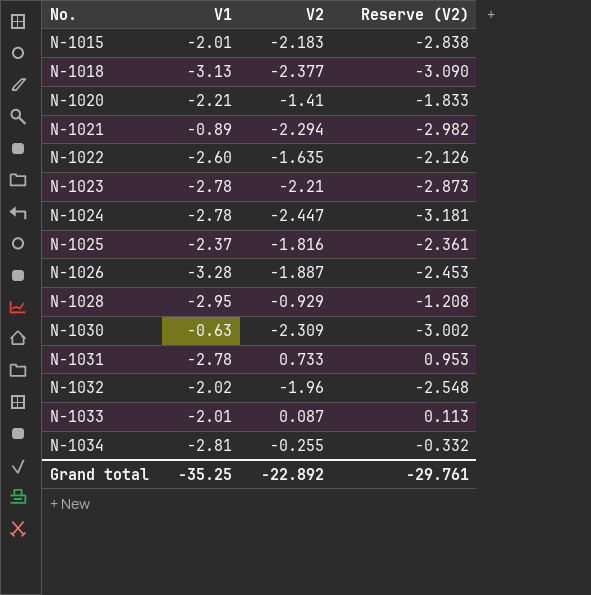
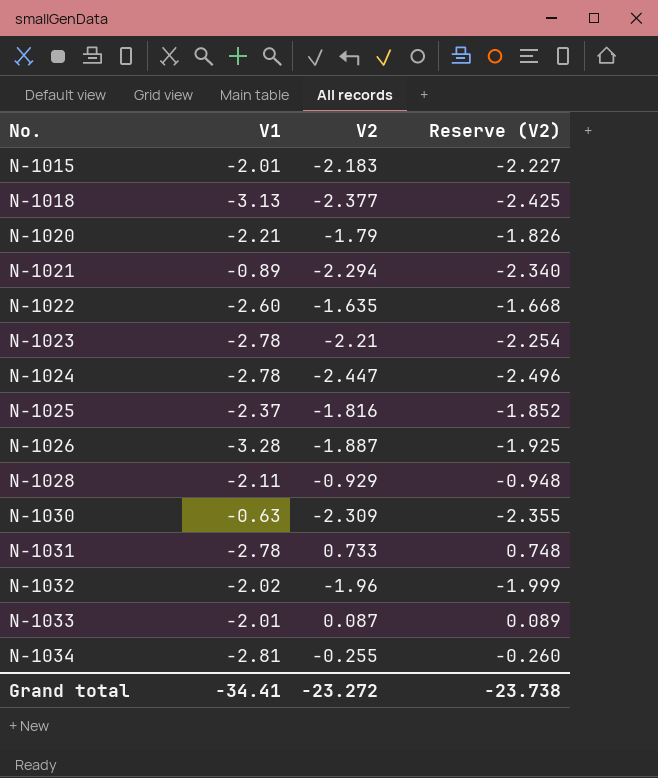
column Reserve (V2) | formula: [V2] * 1.3 -> [V2] * 1.02
N-1020 | V2: -1.41 -> -1.79
N-1028 | V1: -2.95 -> -2.11
Grand total | V1: -35.25 -> -34.41
Grand total | V2: -22.892 -> -23.272
Grand total | Reserve (V2): -29.761 -> -23.738

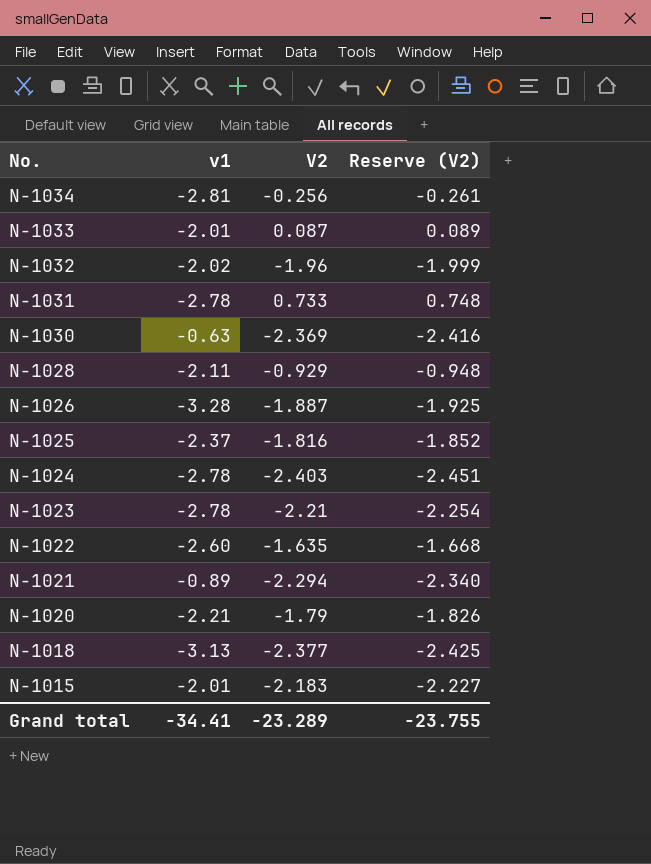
row order: No. ascending -> No. descending
column name: V1 -> v1
N-1034 | V2: -0.255 -> -0.256
N-1034 | Reserve (V2): -0.260 -> -0.261
N-1030 | V2: -2.309 -> -2.369
N-1030 | Reserve (V2): -2.355 -> -2.416
N-1024 | V2: -2.447 -> -2.403
N-1024 | Reserve (V2): -2.496 -> -2.451
Grand total | V2: -23.272 -> -23.289
Grand total | Reserve (V2): -23.738 -> -23.755

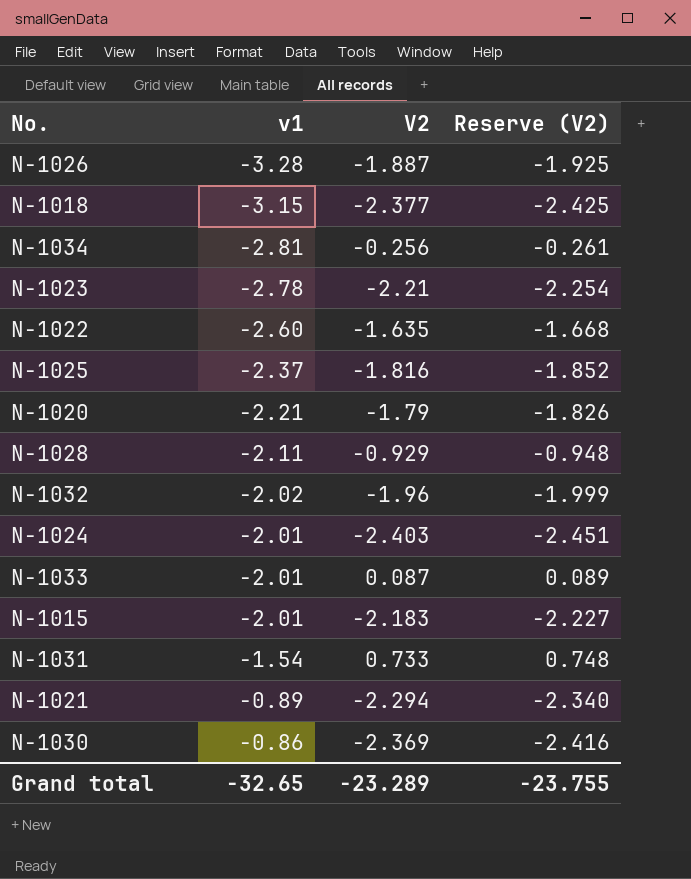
row order: No. descending -> v1 ascending
N-1018 | v1: -3.13 -> -3.15
N-1024 | v1: -2.78 -> -2.01
N-1031 | v1: -2.78 -> -1.54
N-1030 | v1: -0.63 -> -0.86
Grand total | v1: -34.41 -> -32.65

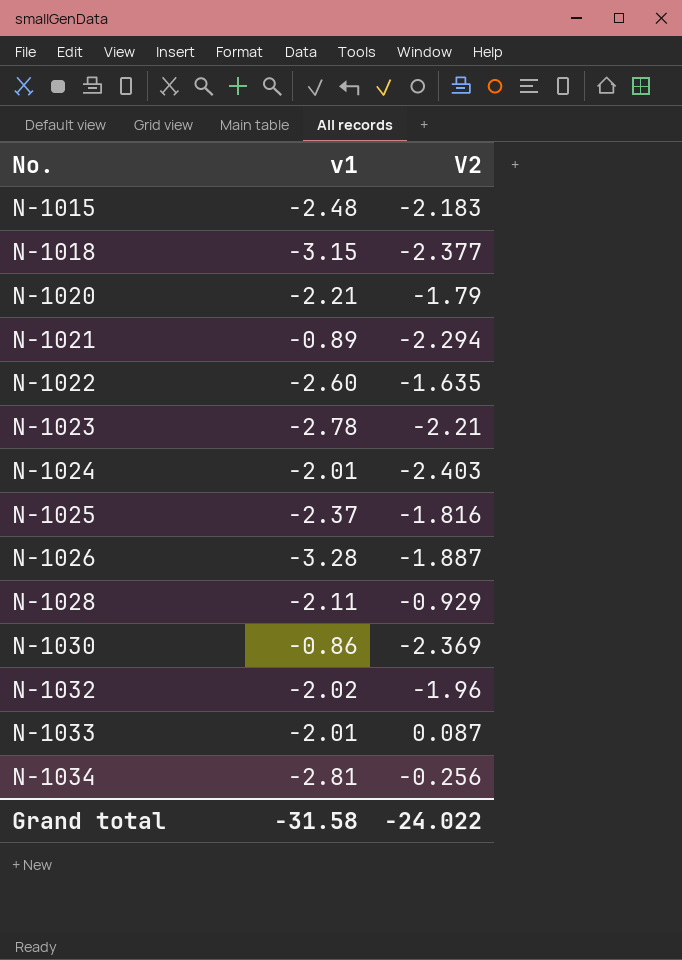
row order: v1 ascending -> No. ascending
column Reserve (V2) | formula: [V2] * 1.02 -> none
row N-1031: -1.54 | 0.733 | 0.748 -> none
N-1015 | v1: -2.01 -> -2.48
Grand total | v1: -32.65 -> -31.58
Grand total | V2: -23.289 -> -24.022

